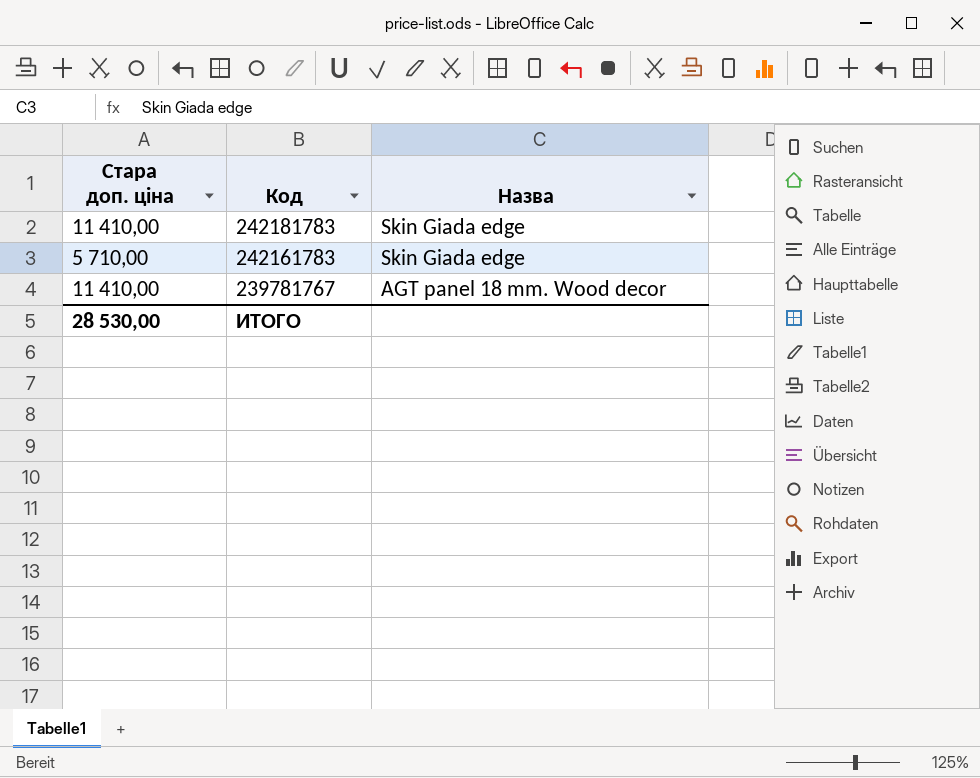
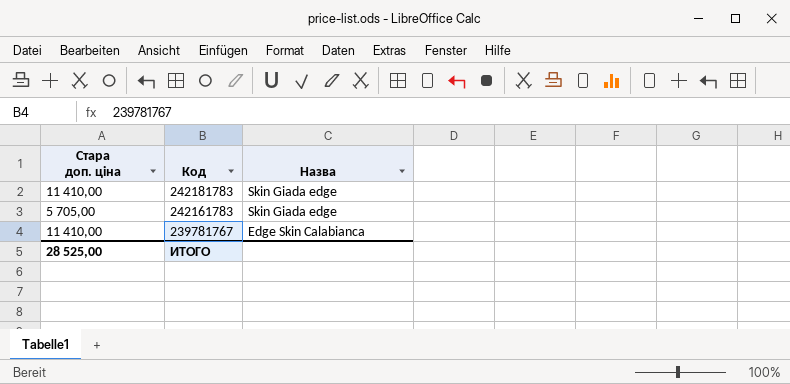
242161783 | Стара доп. ціна: 5 710,00 -> 5 705,00
239781767 | Назва: AGT panel 18 mm. Wood decor -> Edge Skin Calabianca
ИТОГО | Стара доп. ціна: 28 530,00 -> 28 525,00

